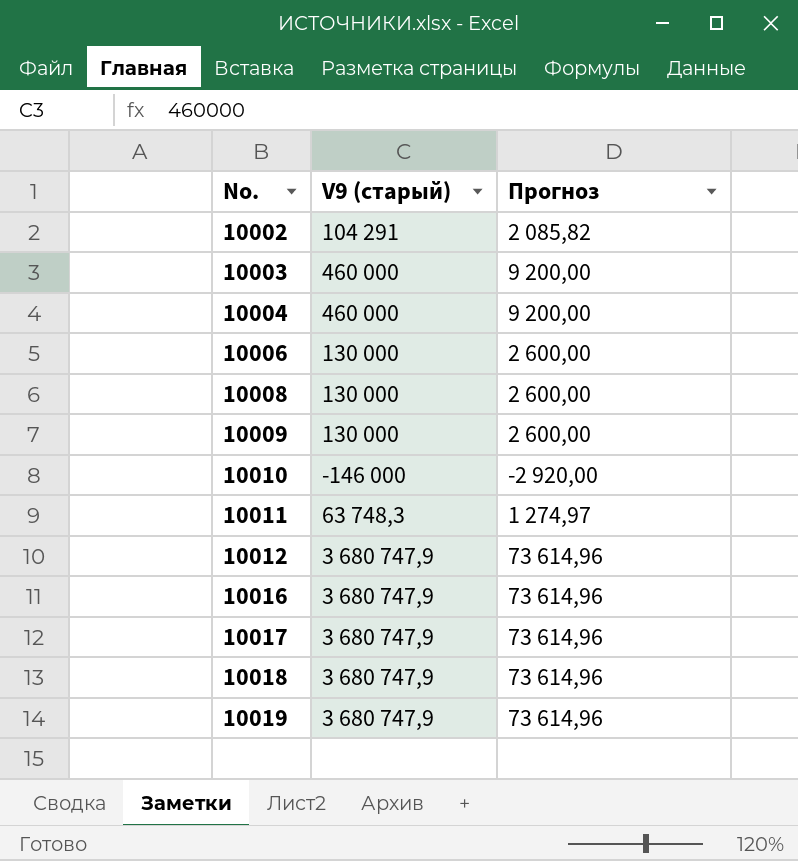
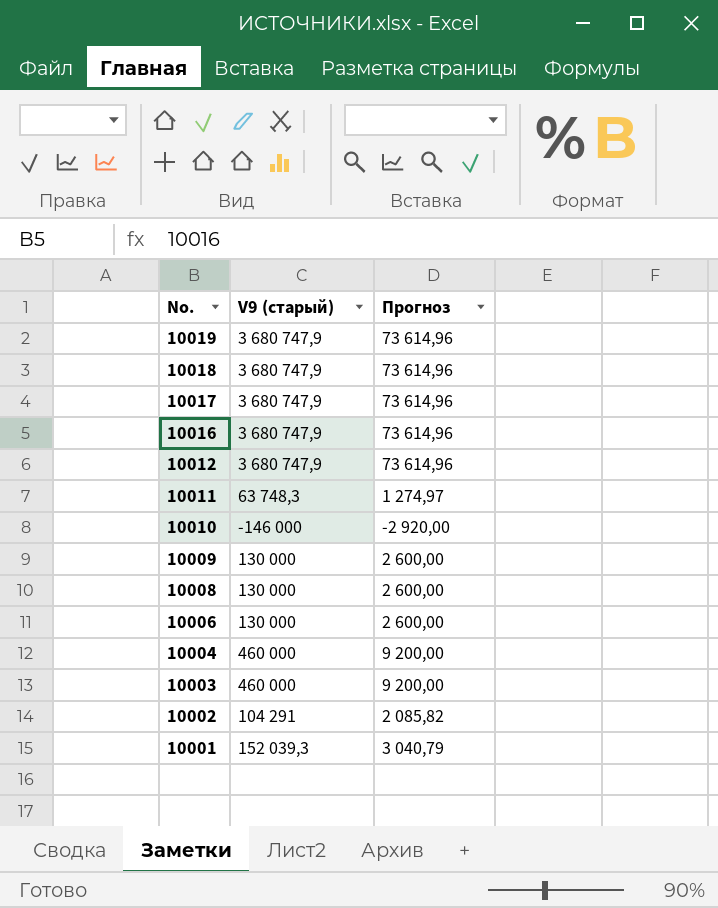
row order: No. ascending -> No. descending
row 10001: none -> 152 039,3 | 3 040,79

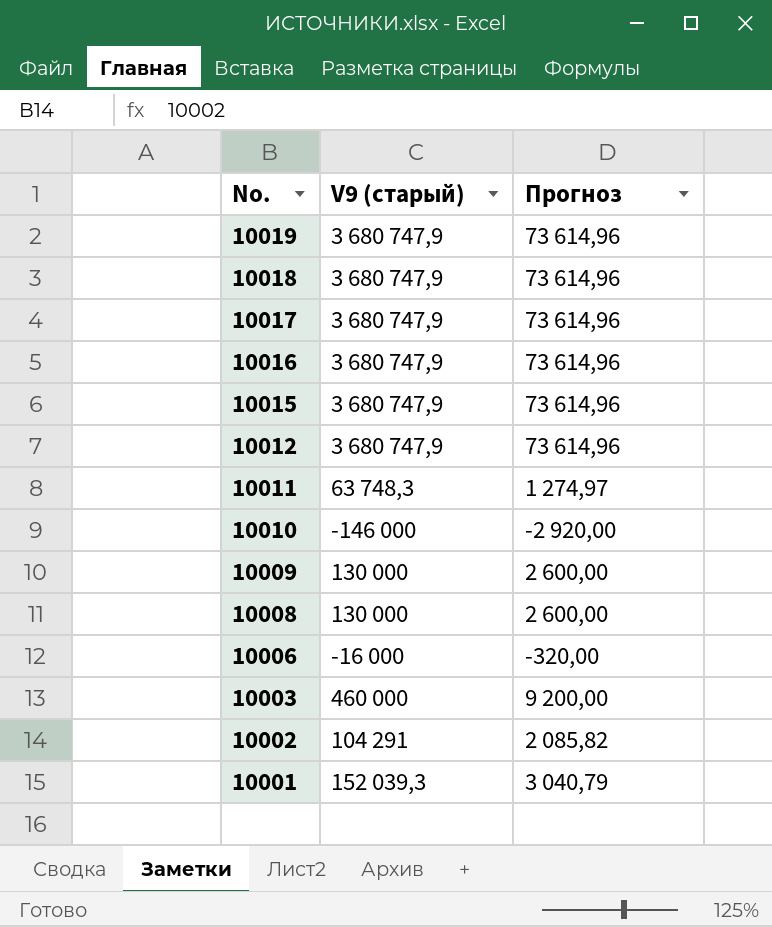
row 10004: 460 000 | 9 200,00 -> none
row 10015: none -> 3 680 747,9 | 73 614,96
10006 | V9 (старый): 130 000 -> -16 000
10006 | Прогноз: 2 600,00 -> -320,00

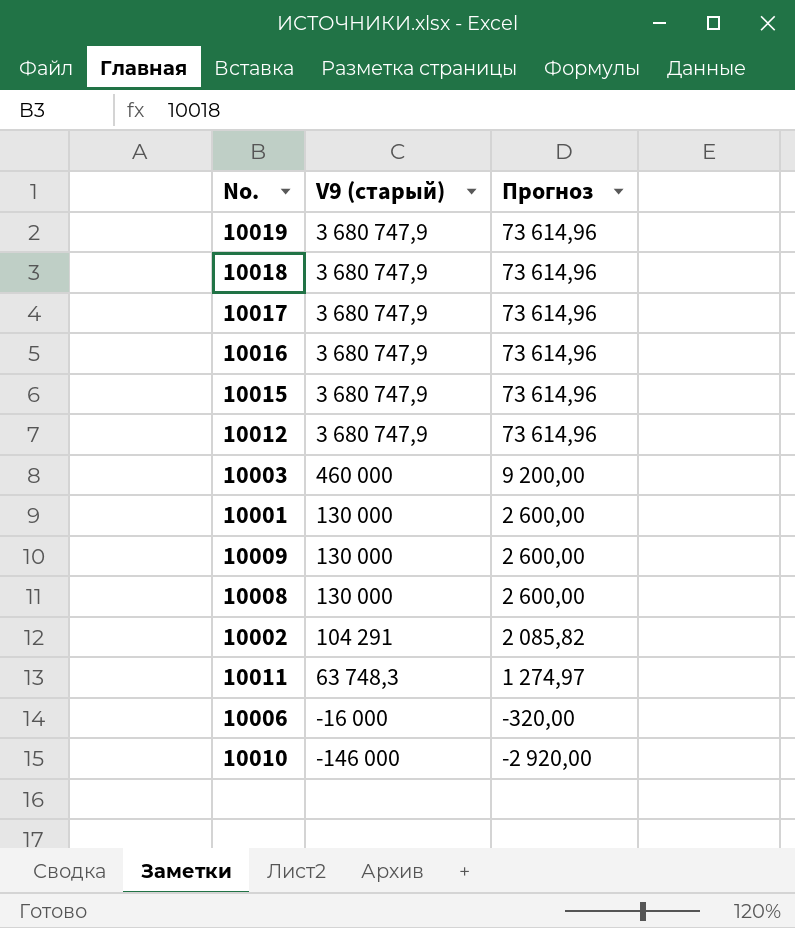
row order: No. descending -> V9 (старый) descending
10001 | V9 (старый): 152 039,3 -> 130 000
10001 | Прогноз: 3 040,79 -> 2 600,00

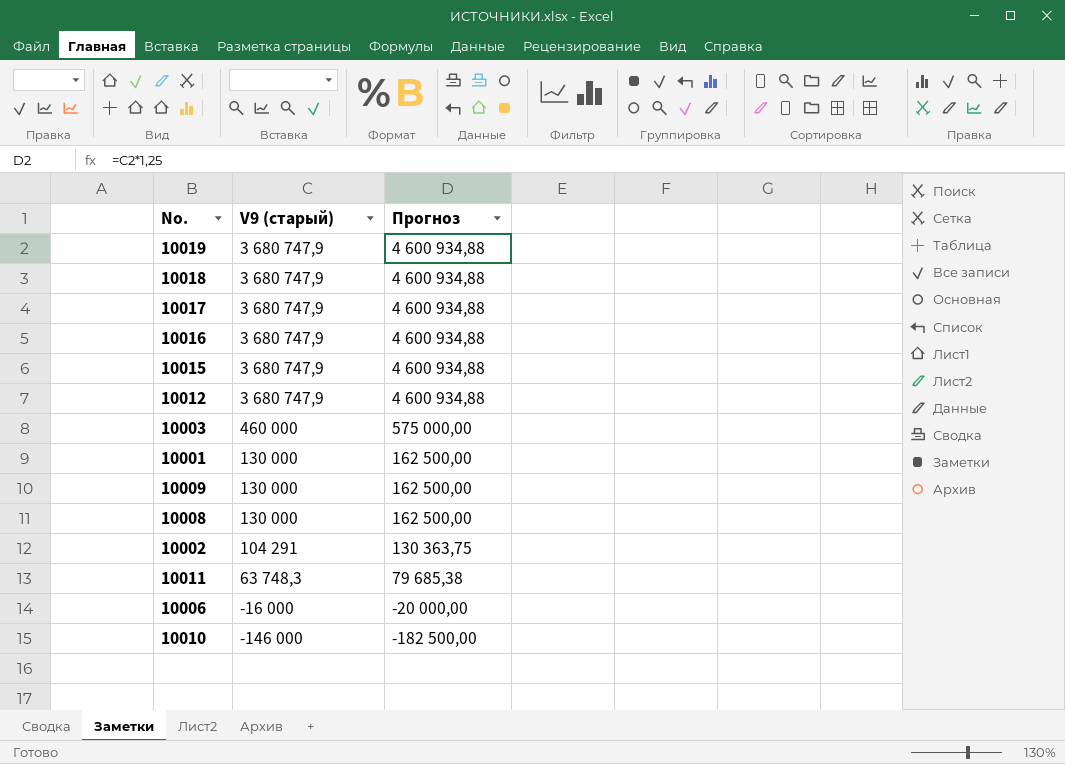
column Прогноз | formula: [V9 (старый)] * 0,02 -> [V9 (старый)] * 1,25

